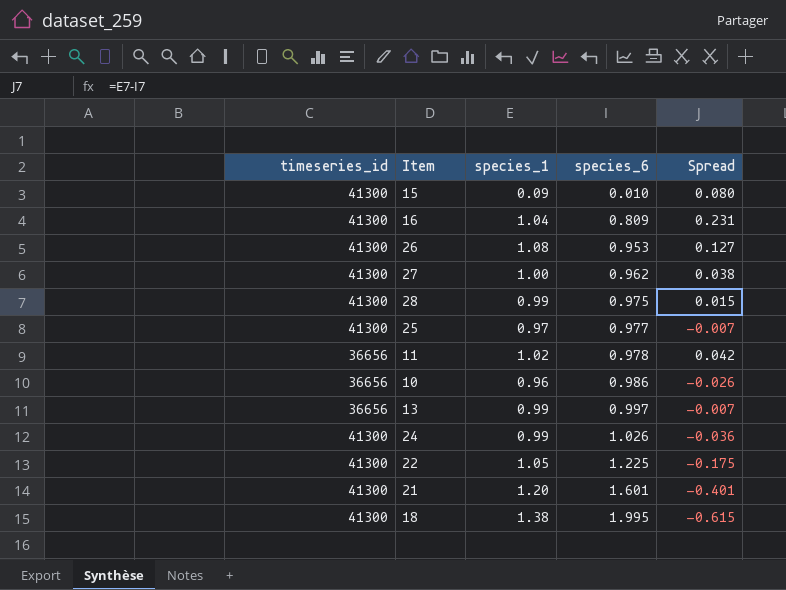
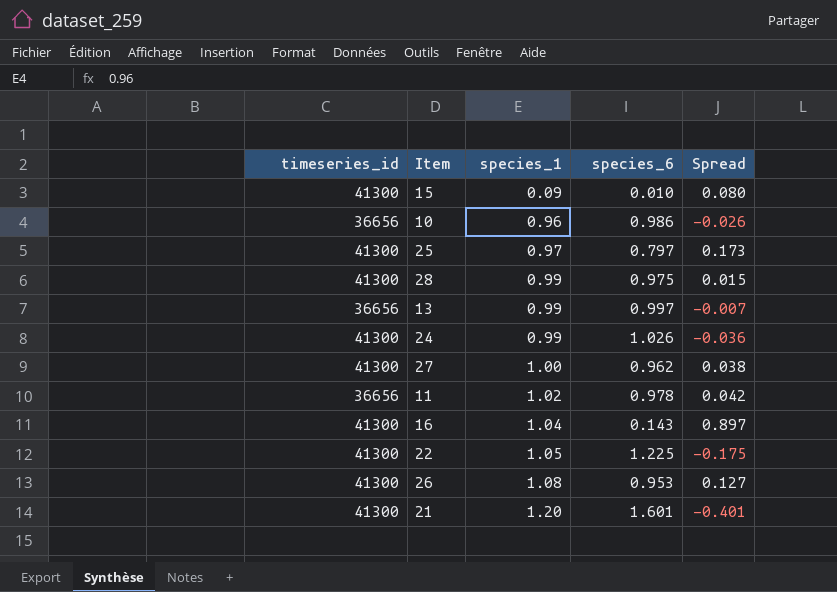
row order: species_6 ascending -> species_1 ascending
row 18: 41300 | 1.38 | 1.995 | -0.615 -> none
25 | species_6: 0.977 -> 0.797
25 | Spread: -0.007 -> 0.173
16 | species_6: 0.809 -> 0.143
16 | Spread: 0.231 -> 0.897

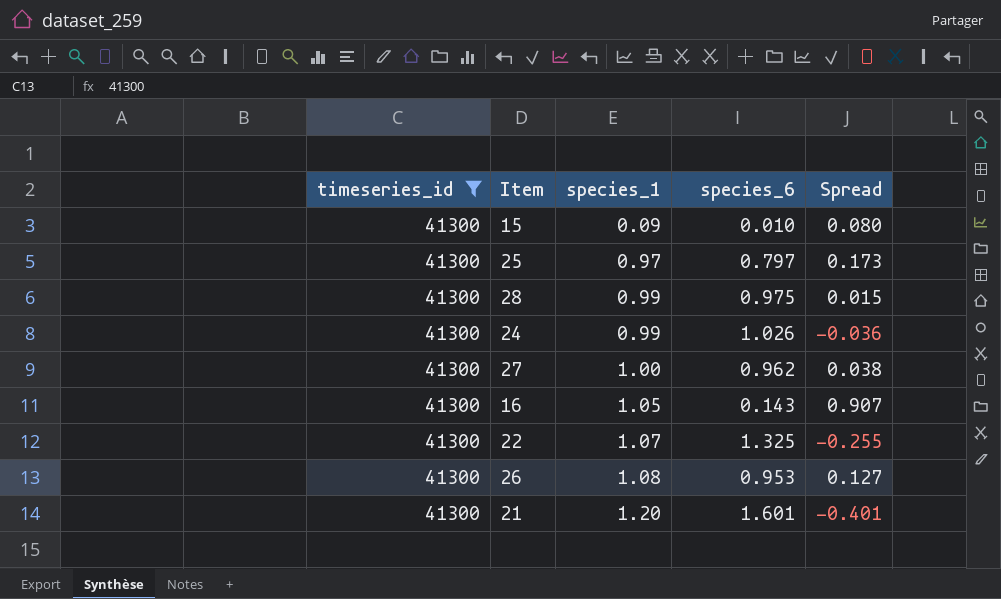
filter: none -> timeseries_id = 41300
16 | species_1: 1.04 -> 1.05
16 | Spread: 0.897 -> 0.907
22 | species_1: 1.05 -> 1.07
22 | species_6: 1.225 -> 1.325
22 | Spread: -0.175 -> -0.255

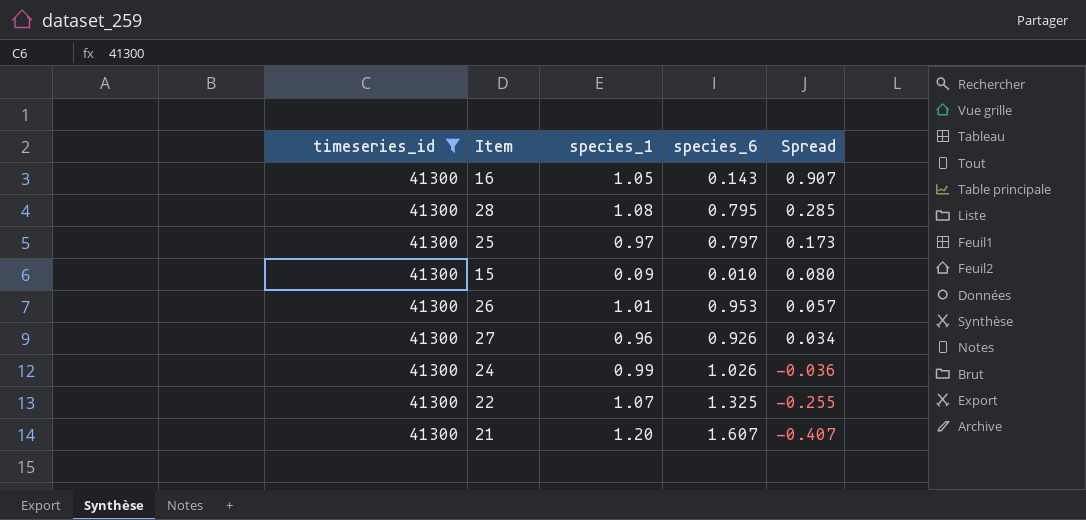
row order: species_1 ascending -> Spread descending
28 | species_1: 0.99 -> 1.08
28 | species_6: 0.975 -> 0.795
28 | Spread: 0.015 -> 0.285
26 | species_1: 1.08 -> 1.01
26 | Spread: 0.127 -> 0.057
27 | species_1: 1.00 -> 0.96
27 | species_6: 0.962 -> 0.926
27 | Spread: 0.038 -> 0.034
21 | species_6: 1.601 -> 1.607
21 | Spread: -0.401 -> -0.407

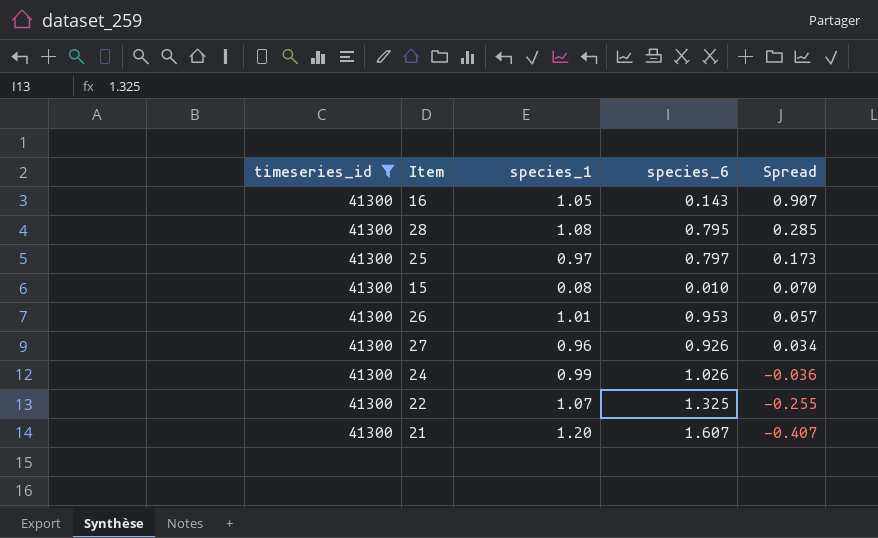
15 | species_1: 0.09 -> 0.08
15 | Spread: 0.080 -> 0.070

